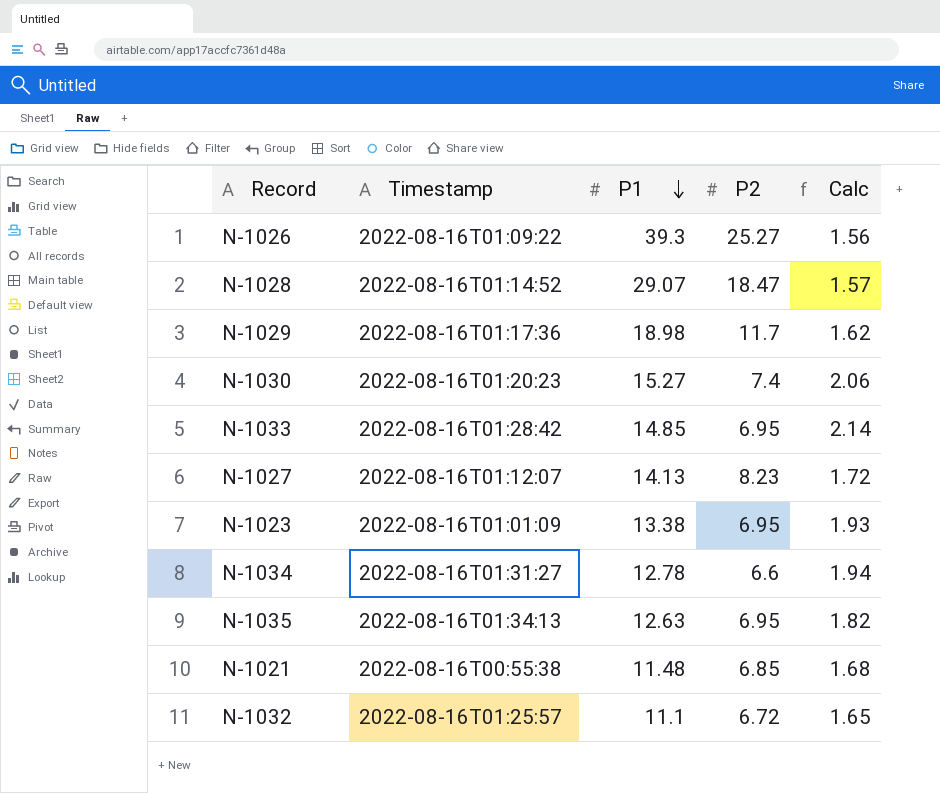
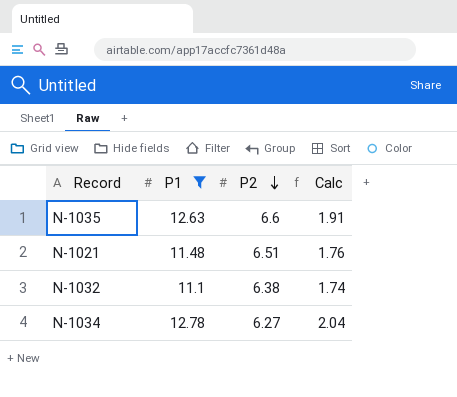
filter: none -> P1 <= 12.78
row order: P1 descending -> P2 descending
column Timestamp | position: 2 -> none
N-1035 | P2: 6.95 -> 6.6
N-1035 | Calc: 1.82 -> 1.91
N-1021 | P2: 6.85 -> 6.51
N-1021 | Calc: 1.68 -> 1.76
N-1032 | P2: 6.72 -> 6.38
N-1032 | Calc: 1.65 -> 1.74
N-1034 | P2: 6.6 -> 6.27
N-1034 | Calc: 1.94 -> 2.04

